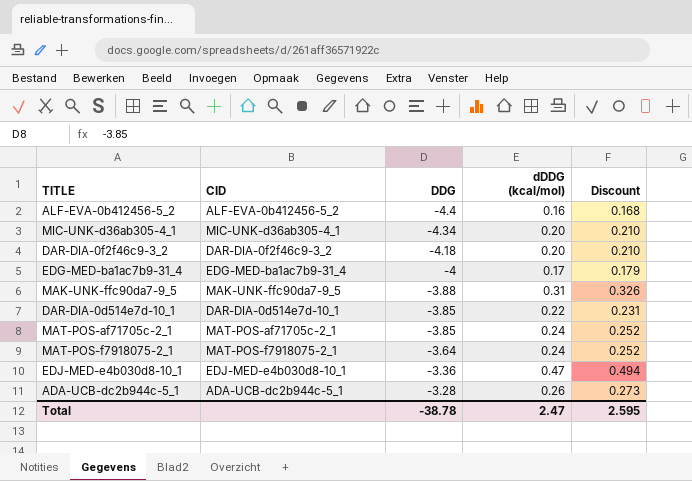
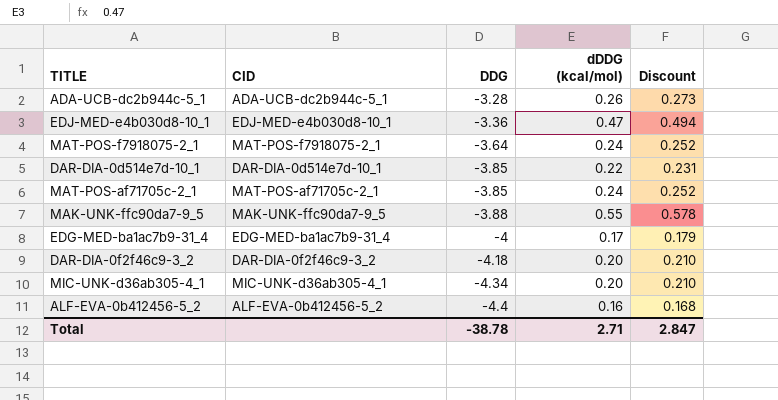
row order: DDG ascending -> DDG descending
MAK-UNK-ffc90da7-9_5 | dDDG (kcal/mol): 0.31 -> 0.55
MAK-UNK-ffc90da7-9_5 | Discount: 0.326 -> 0.578
Total | dDDG (kcal/mol): 2.47 -> 2.71
Total | Discount: 2.595 -> 2.847

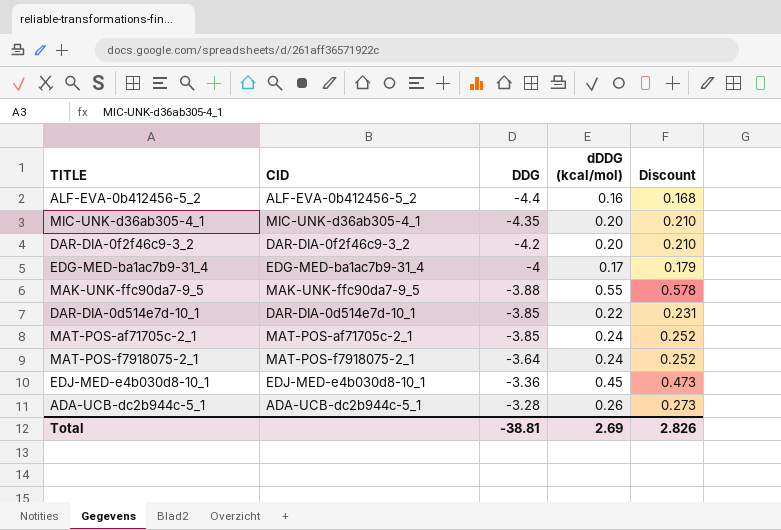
row order: DDG descending -> DDG ascending
MIC-UNK-d36ab305-4_1 | DDG: -4.34 -> -4.35
DAR-DIA-0f2f46c9-3_2 | DDG: -4.18 -> -4.2
EDJ-MED-e4b030d8-10_1 | dDDG (kcal/mol): 0.47 -> 0.45
EDJ-MED-e4b030d8-10_1 | Discount: 0.494 -> 0.473
Total | DDG: -38.78 -> -38.81
Total | dDDG (kcal/mol): 2.71 -> 2.69
Total | Discount: 2.847 -> 2.826

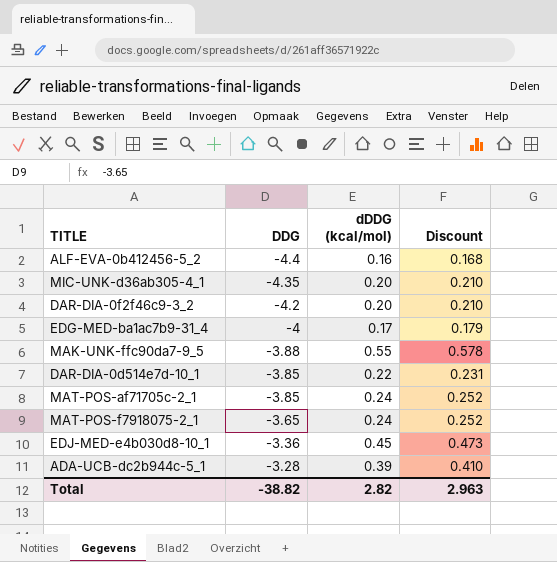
column CID | position: 2 -> none
MAT-POS-f7918075-2_1 | DDG: -3.64 -> -3.65
ADA-UCB-dc2b944c-5_1 | dDDG (kcal/mol): 0.26 -> 0.39
ADA-UCB-dc2b944c-5_1 | Discount: 0.273 -> 0.410
Total | DDG: -38.81 -> -38.82
Total | dDDG (kcal/mol): 2.69 -> 2.82
Total | Discount: 2.826 -> 2.963

